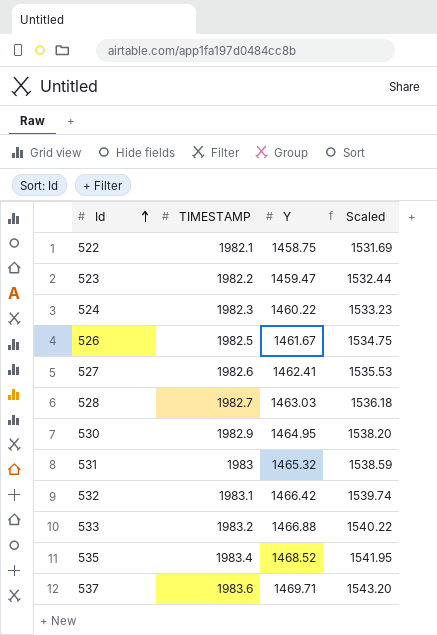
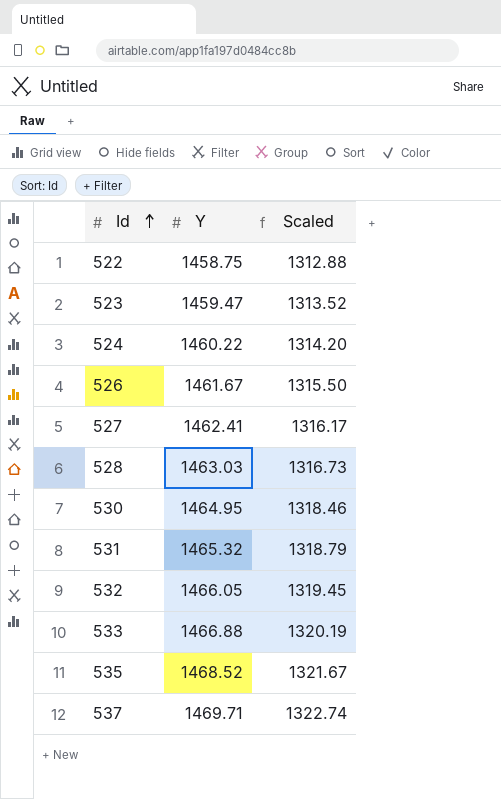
column TIMESTAMP | position: 2 -> none
column Scaled | formula: [Y] * 1.05 -> [Y] * 0.9
532 | Y: 1466.42 -> 1466.05

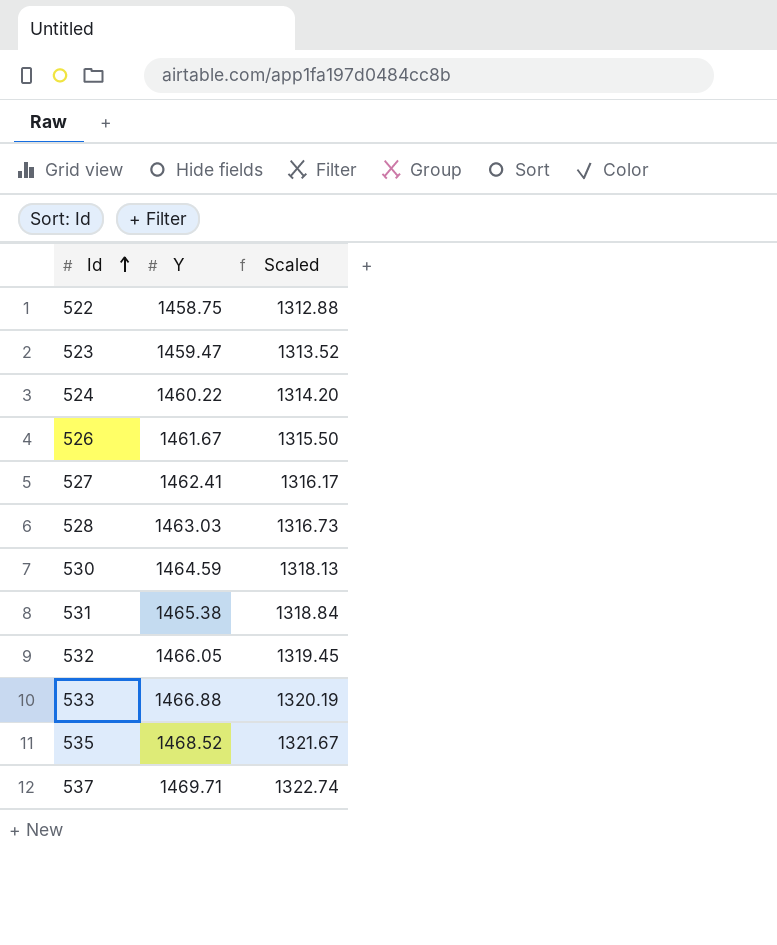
530 | Y: 1464.95 -> 1464.59
530 | Scaled: 1318.46 -> 1318.13
531 | Y: 1465.32 -> 1465.38
531 | Scaled: 1318.79 -> 1318.84

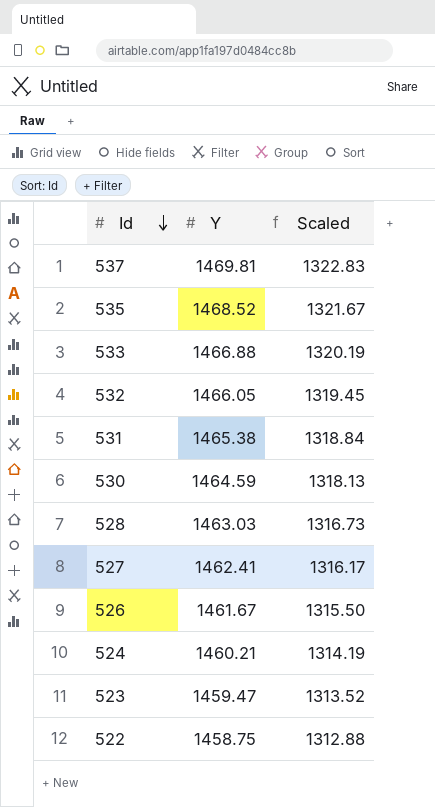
row order: Id ascending -> Id descending
537 | Y: 1469.71 -> 1469.81
537 | Scaled: 1322.74 -> 1322.83
524 | Y: 1460.22 -> 1460.21
524 | Scaled: 1314.20 -> 1314.19

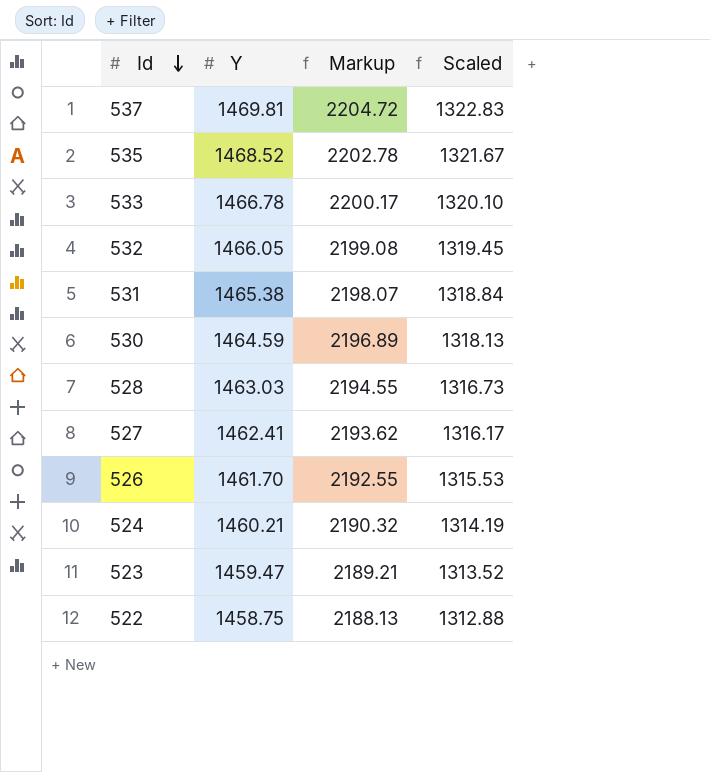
column Markup | formula: none -> [Y] * 1.5
533 | Y: 1466.88 -> 1466.78
533 | Scaled: 1320.19 -> 1320.10
526 | Y: 1461.67 -> 1461.70
526 | Scaled: 1315.50 -> 1315.53

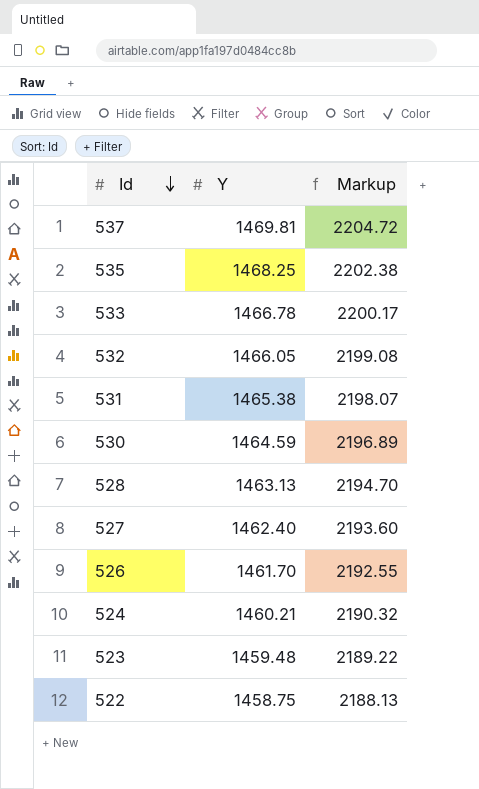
column Scaled | formula: [Y] * 0.9 -> none
535 | Y: 1468.52 -> 1468.25
535 | Markup: 2202.78 -> 2202.38
528 | Y: 1463.03 -> 1463.13
528 | Markup: 2194.55 -> 2194.70
527 | Y: 1462.41 -> 1462.40
527 | Markup: 2193.62 -> 2193.60
523 | Y: 1459.47 -> 1459.48
523 | Markup: 2189.21 -> 2189.22

